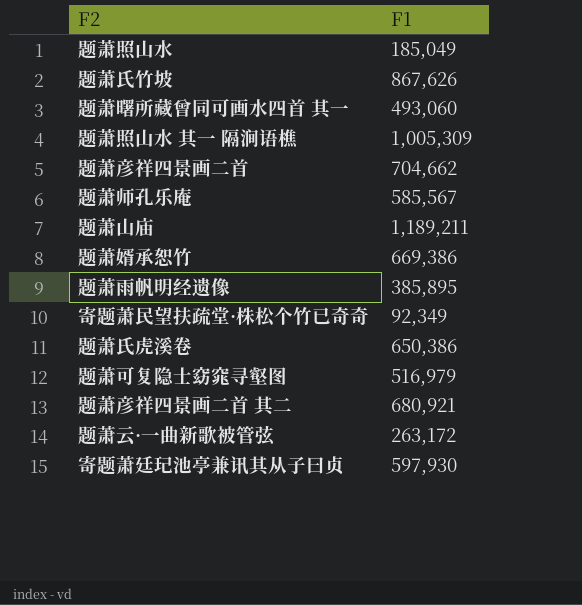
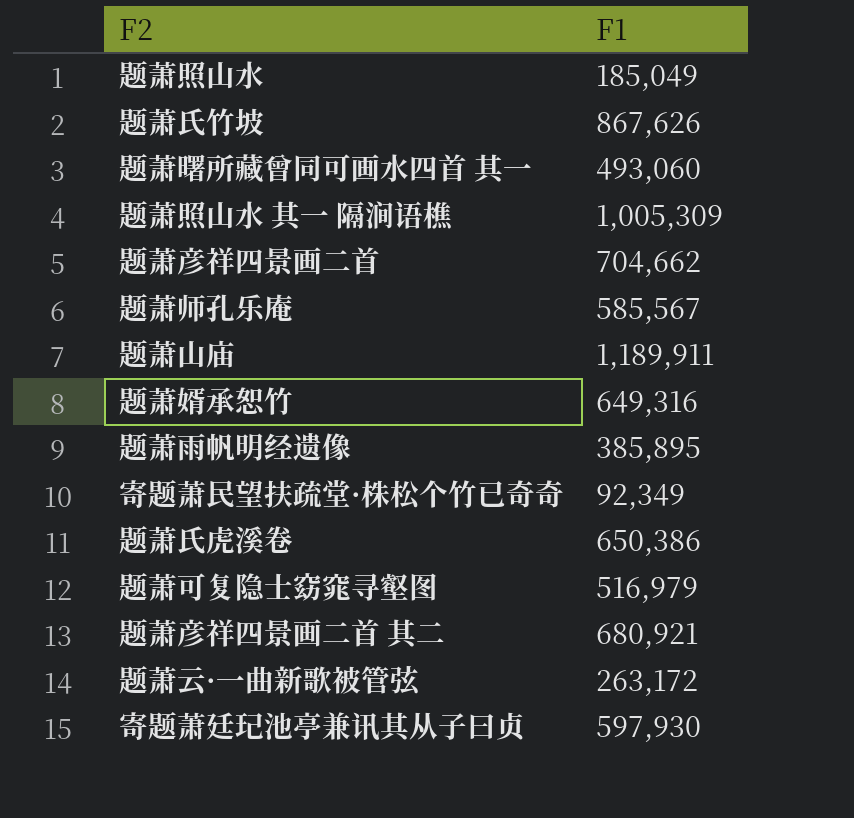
题萧山庙 | F1: 1,189,211 -> 1,189,911
题萧婿承恕竹 | F1: 669,386 -> 649,316

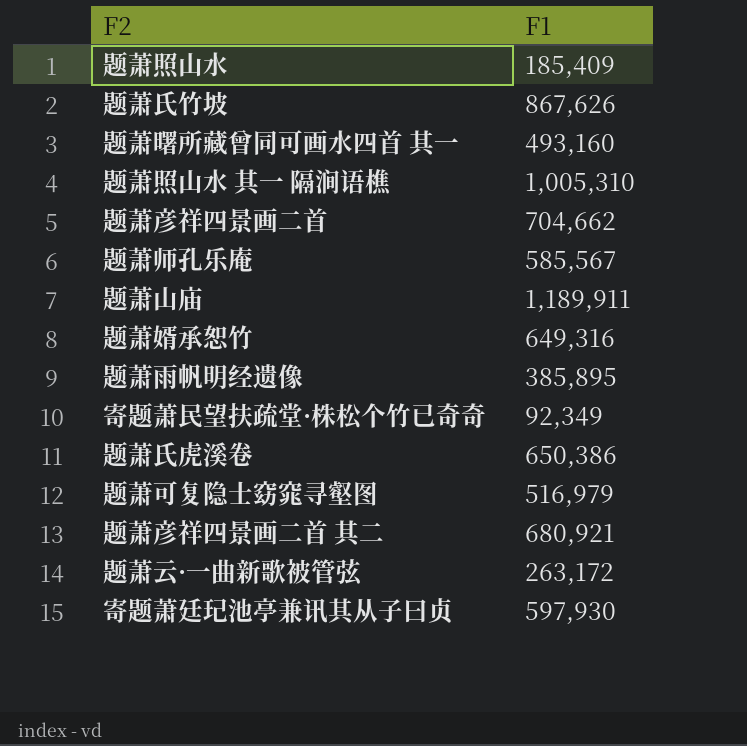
题萧照山水 | F1: 185,049 -> 185,409
题萧曙所藏曾同可画水四首 其一 | F1: 493,060 -> 493,160
题萧照山水 其一 隔涧语樵 | F1: 1,005,309 -> 1,005,310

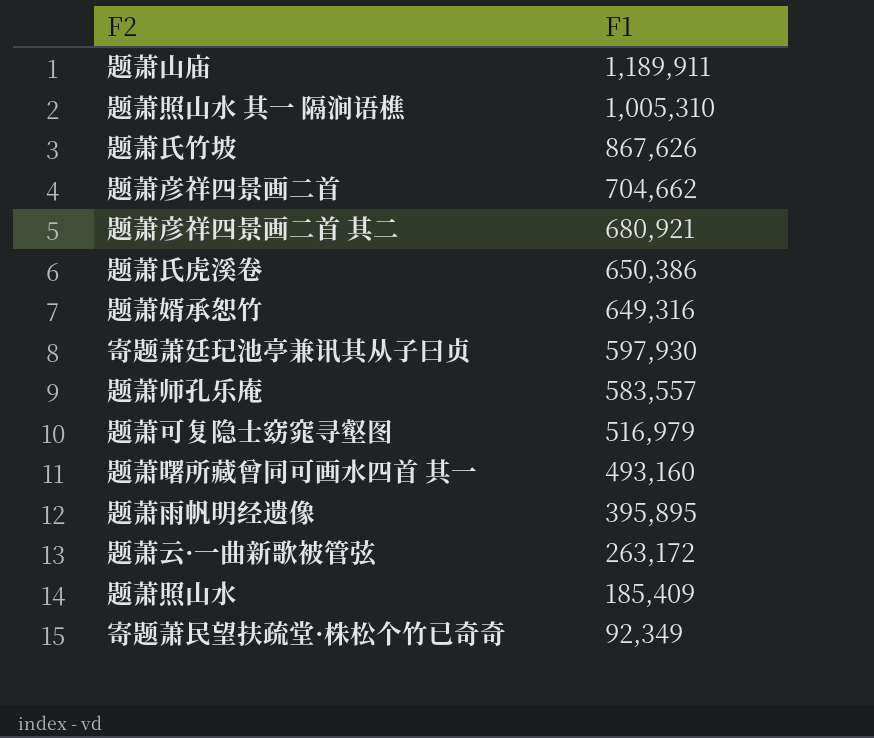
row order: none -> F1 descending
题萧师孔乐庵 | F1: 585,567 -> 583,557
题萧雨帆明经遗像 | F1: 385,895 -> 395,895

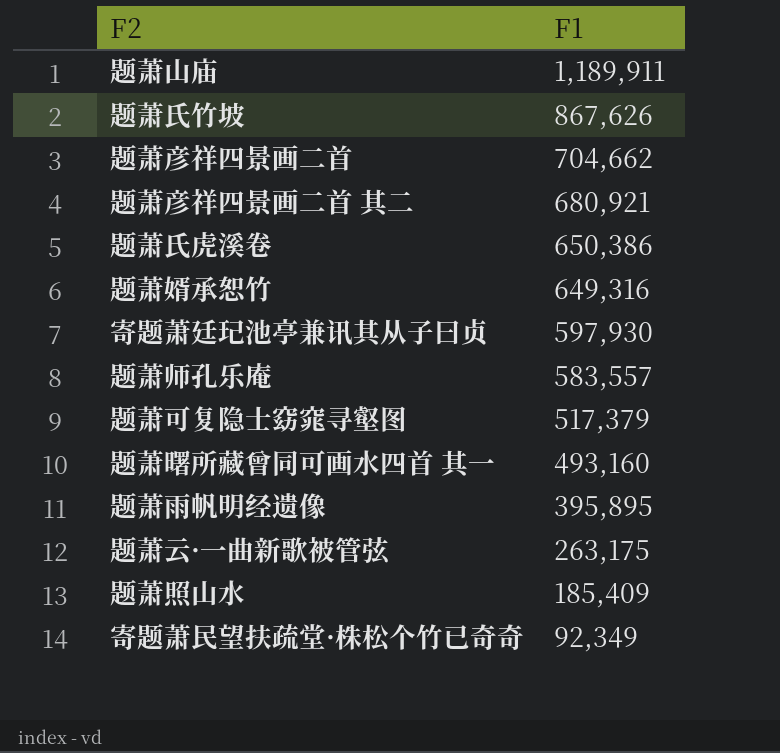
row 题萧照山水 其一 隔涧语樵: 1,005,310 -> none
题萧可复隐士窈窕寻壑图 | F1: 516,979 -> 517,379
题萧云·一曲新歌被管弦 | F1: 263,172 -> 263,175

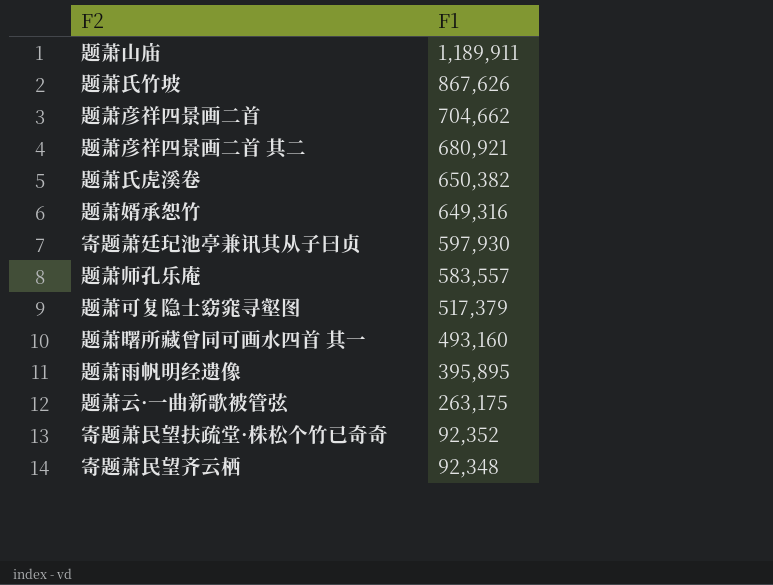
row 题萧照山水: 185,409 -> none
题萧氏虎溪卷 | F1: 650,386 -> 650,382
寄题萧民望扶疏堂·株松个竹已奇奇 | F1: 92,349 -> 92,352
row 寄题萧民望齐云栖: none -> 92,348

